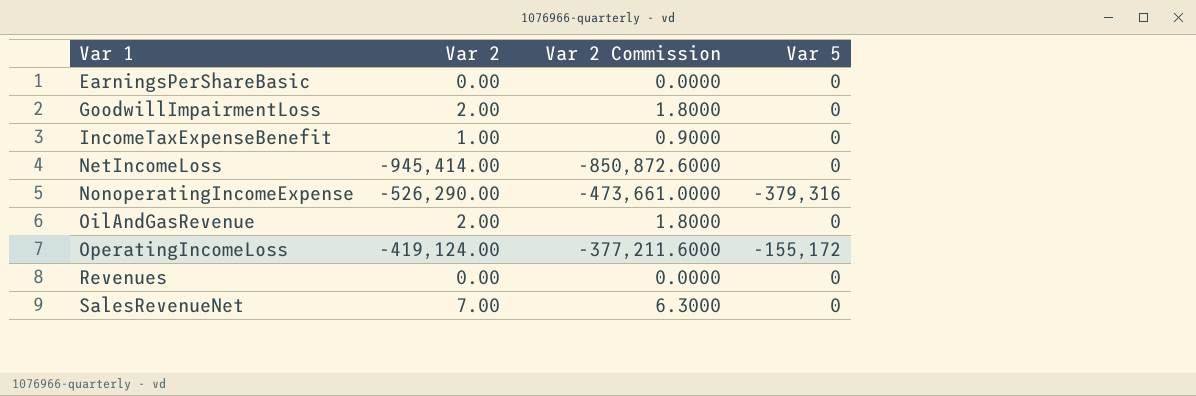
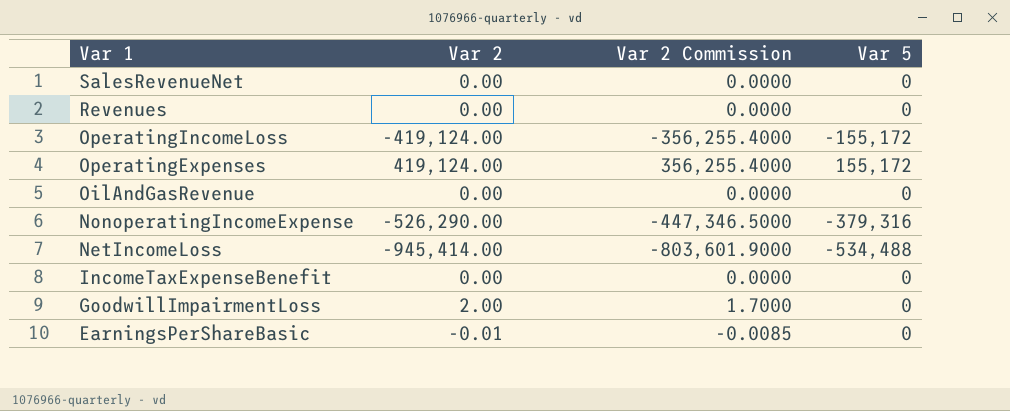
row order: Var 1 ascending -> Var 1 descending
column Var 2 Commission | formula: [Var 2] * 0.9 -> [Var 2] * 0.85
SalesRevenueNet | Var 2: 7.00 -> 0.00
row OperatingExpenses: none -> 419,124.00 | 356,255.4000 | 155,172
OilAndGasRevenue | Var 2: 2.00 -> 0.00
NetIncomeLoss | Var 5: 0 -> -534,488
IncomeTaxExpenseBenefit | Var 2: 1.00 -> 0.00
EarningsPerShareBasic | Var 2: 0.00 -> -0.01

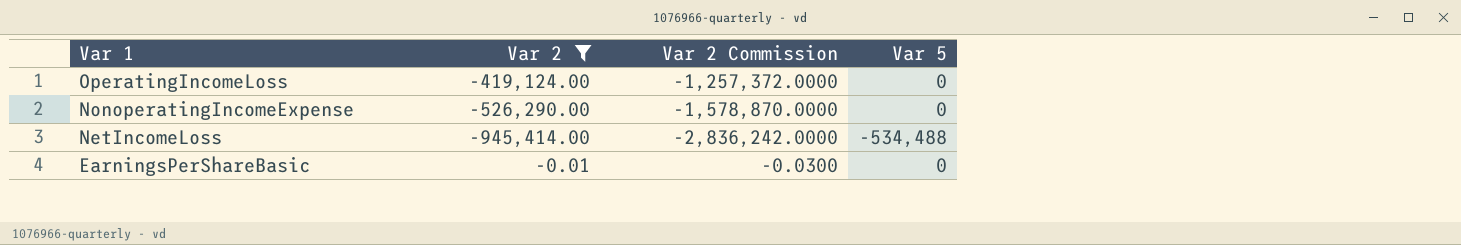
filter: none -> Var 2 <= -0.01
column Var 2 Commission | formula: [Var 2] * 0.85 -> [Var 2] * 3
OperatingIncomeLoss | Var 5: -155,172 -> 0
NonoperatingIncomeExpense | Var 5: -379,316 -> 0

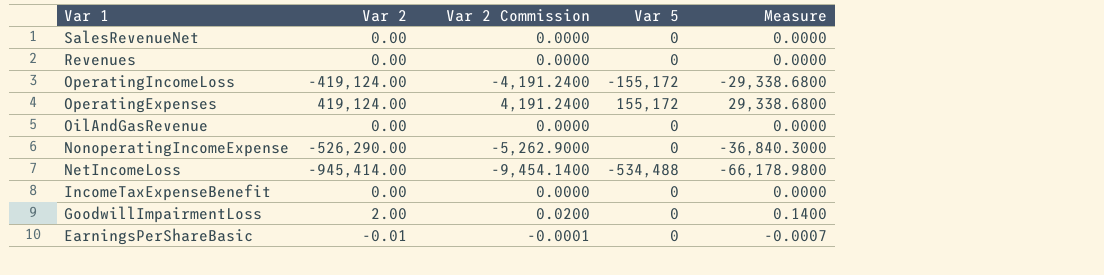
filter: Var 2 <= -0.01 -> none
column Var 2 Commission | formula: [Var 2] * 3 -> [Var 2] * 0.01
column Measure | formula: none -> [Var 2] * 0.07
OperatingIncomeLoss | Var 5: 0 -> -155,172

